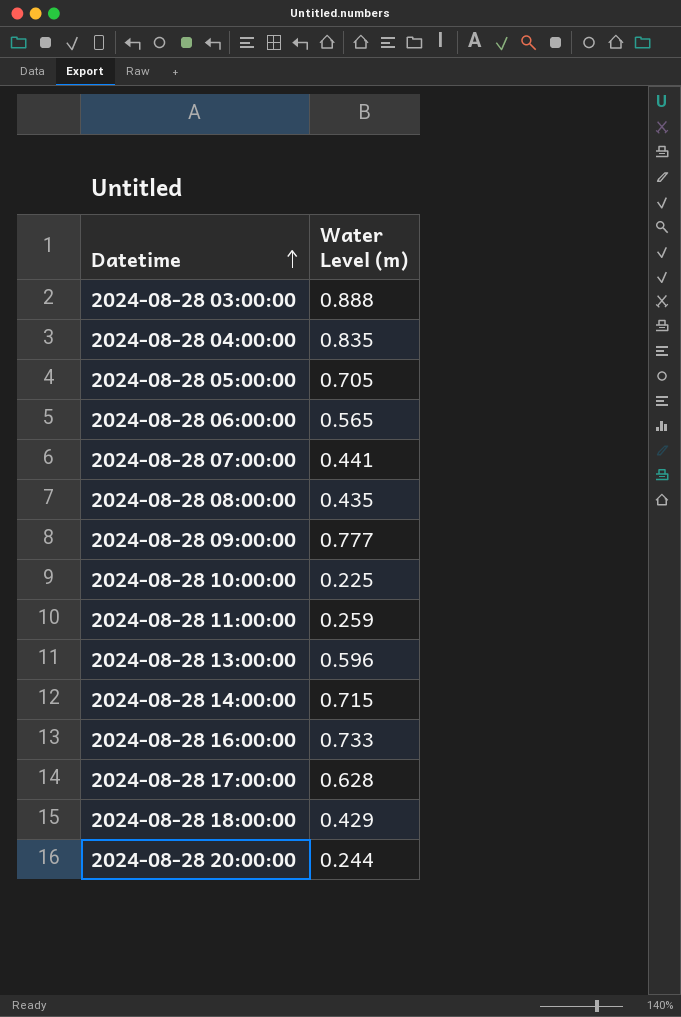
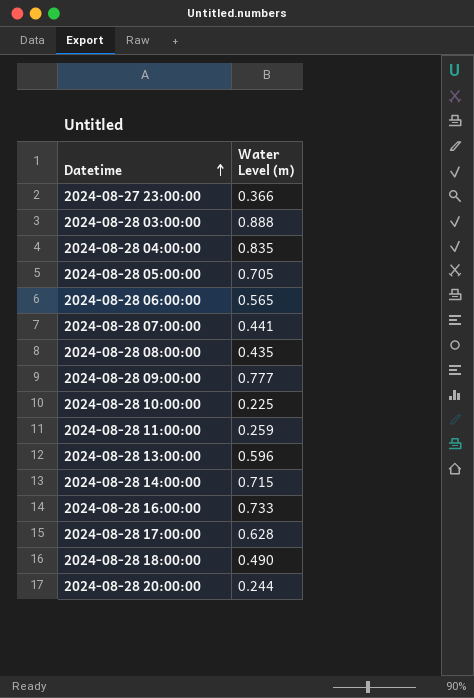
row 2024-08-27 23:00:00: none -> 0.366
2024-08-28 18:00:00 | Water Level (m): 0.429 -> 0.490

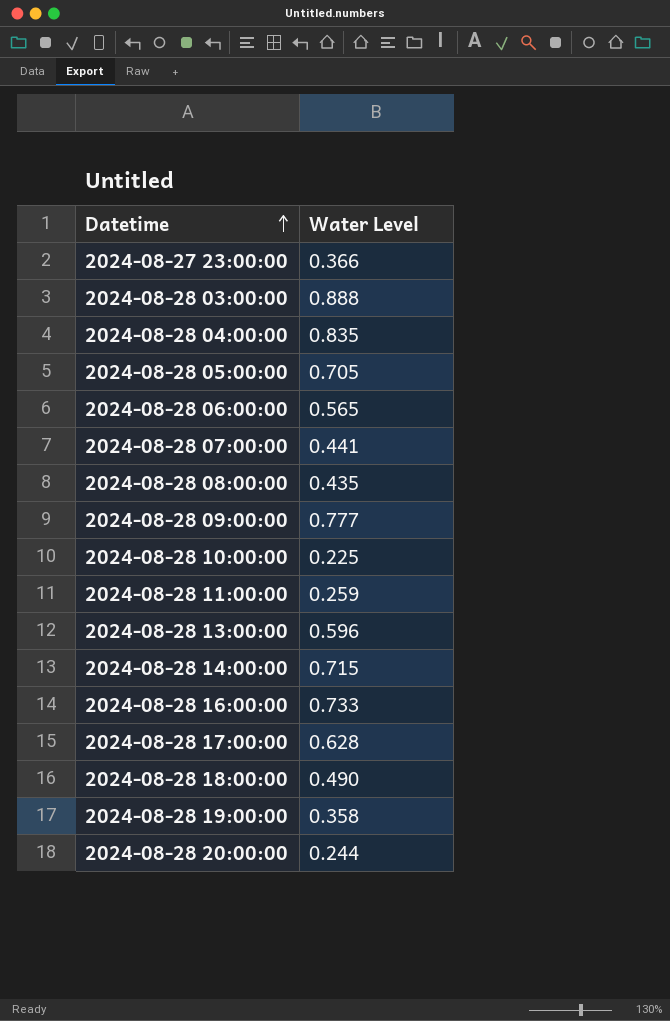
column name: Water Level (m) -> Water Level
row 2024-08-28 19:00:00: none -> 0.358

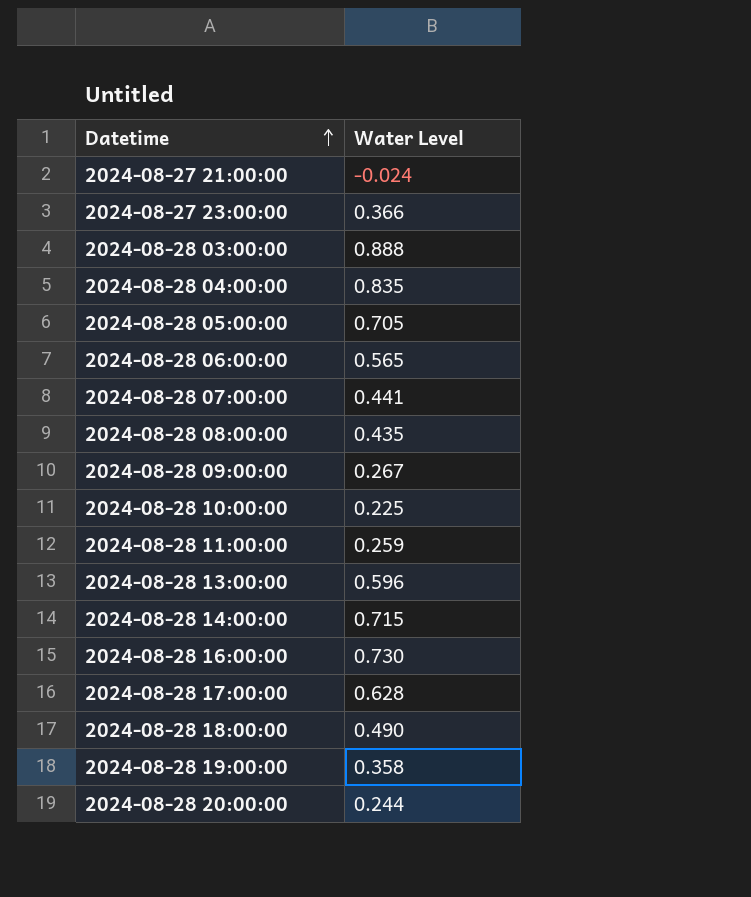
row 2024-08-27 21:00:00: none -> -0.024
2024-08-28 09:00:00 | Water Level: 0.777 -> 0.267
2024-08-28 16:00:00 | Water Level: 0.733 -> 0.730

